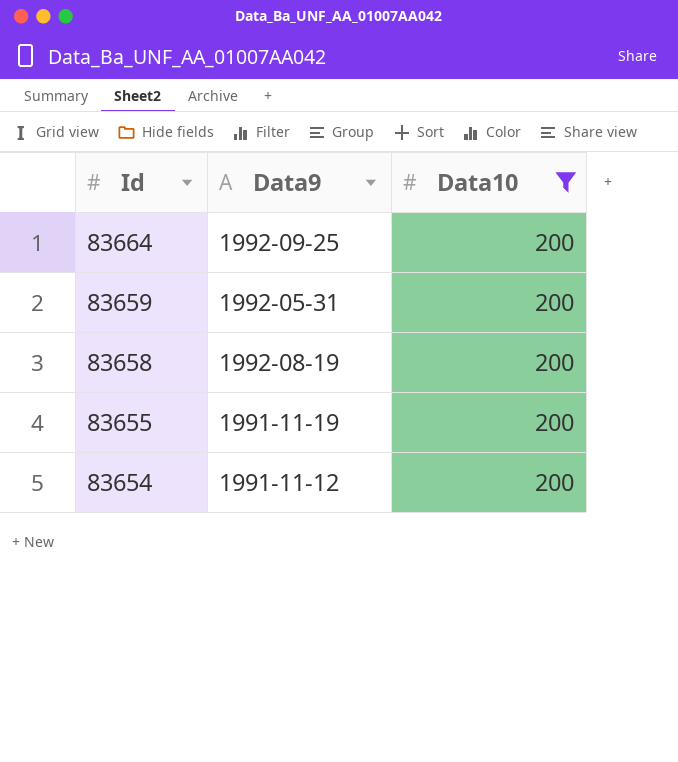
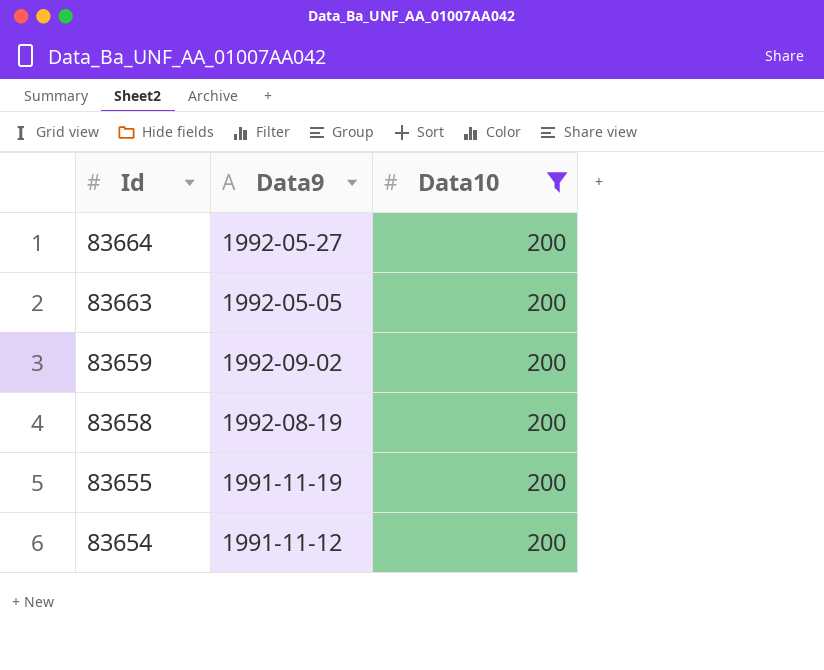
83664 | Data9: 1992-09-25 -> 1992-05-27
row 83663: none -> 1992-05-05 | 200
83659 | Data9: 1992-05-31 -> 1992-09-02

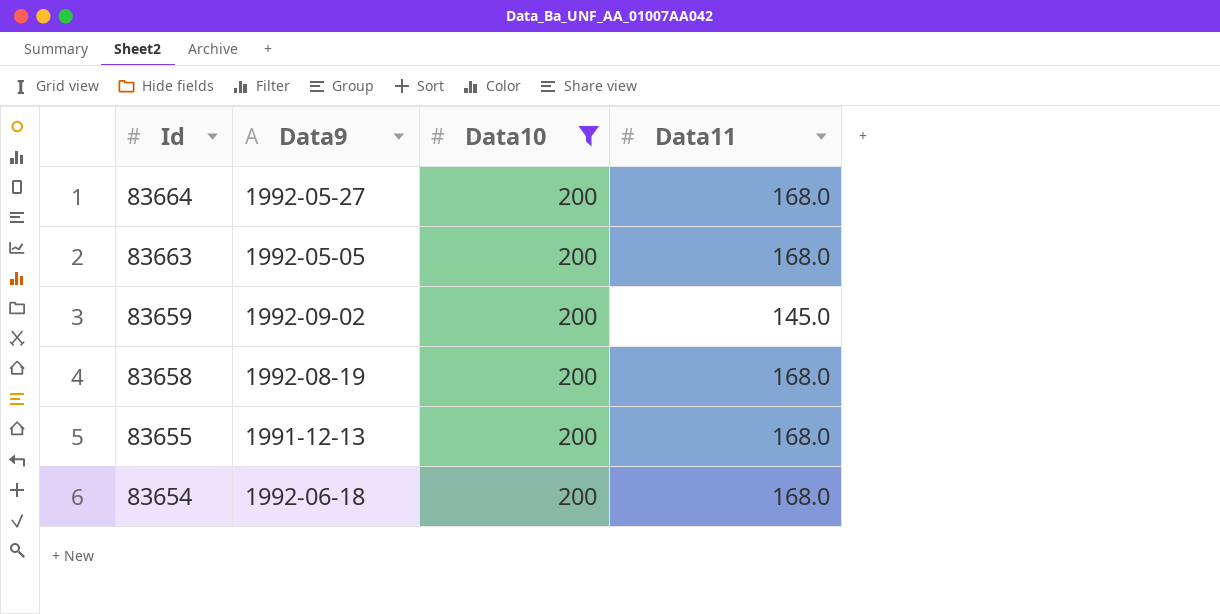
column Data11 | position: none -> 4
83655 | Data9: 1991-11-19 -> 1991-12-13
83654 | Data9: 1991-11-12 -> 1992-06-18

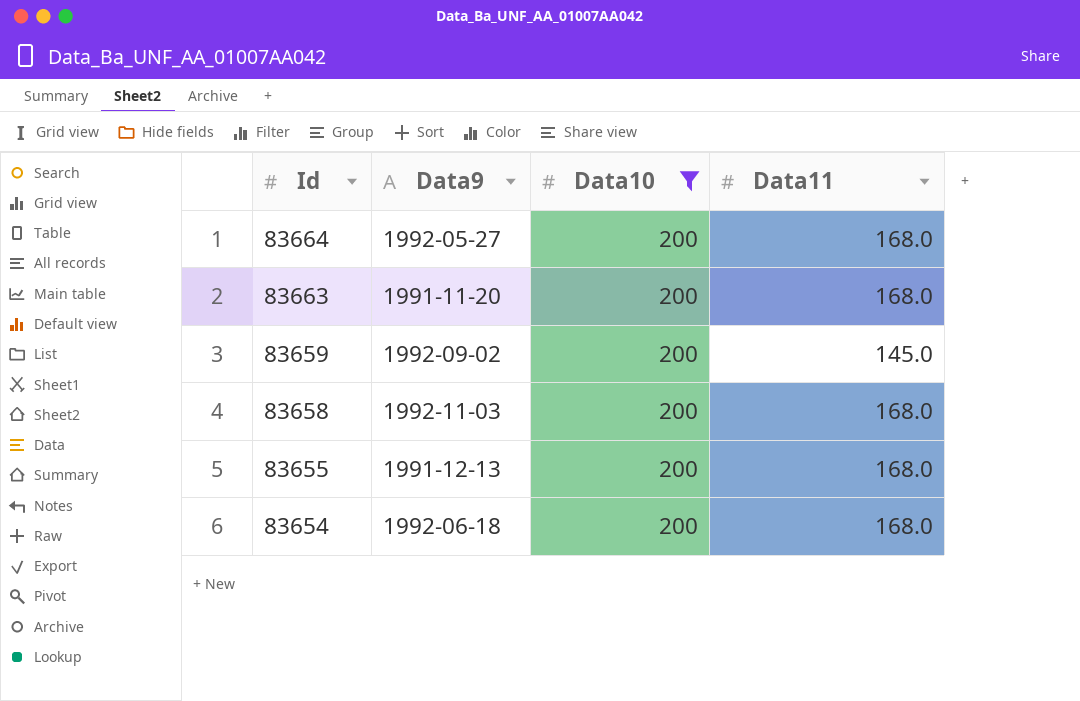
83663 | Data9: 1992-05-05 -> 1991-11-20
83658 | Data9: 1992-08-19 -> 1992-11-03

